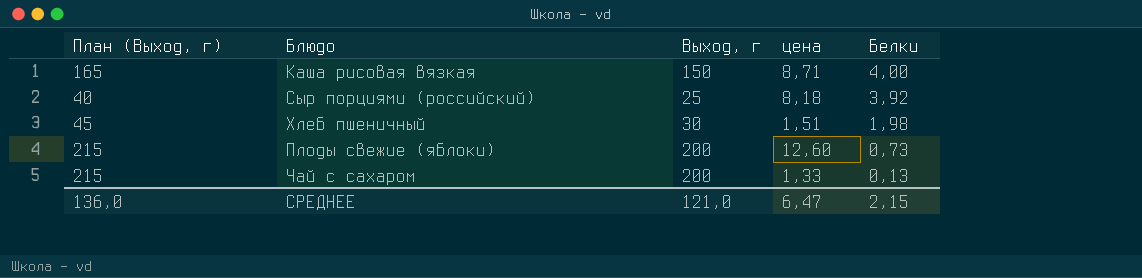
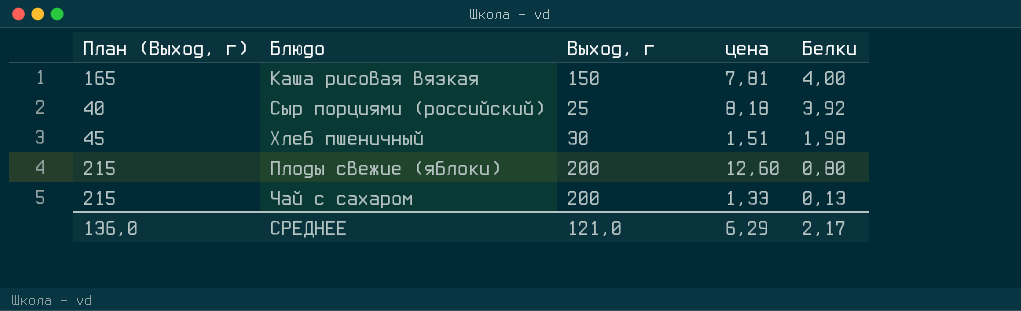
Каша рисовая вязкая | цена: 8,71 -> 7,81
Плоды свежие (яблоки) | Белки: 0,73 -> 0,80
СРЕДНЕЕ | цена: 6,47 -> 6,29
СРЕДНЕЕ | Белки: 2,15 -> 2,17

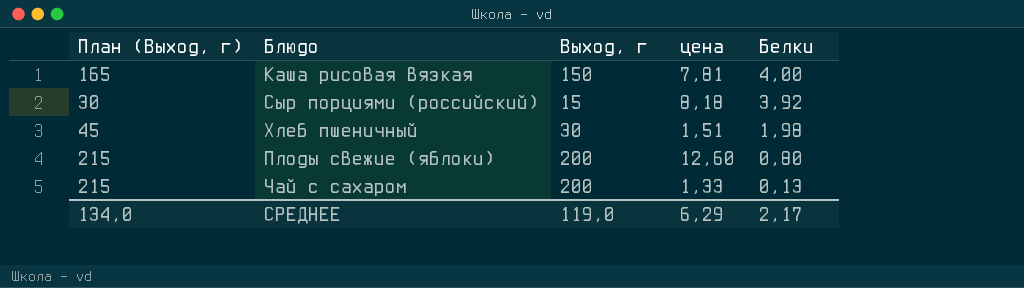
Сыр порциями (российский) | План (Выход, г): 40 -> 30
Сыр порциями (российский) | Выход, г: 25 -> 15
СРЕДНЕЕ | План (Выход, г): 136,0 -> 134,0
СРЕДНЕЕ | Выход, г: 121,0 -> 119,0

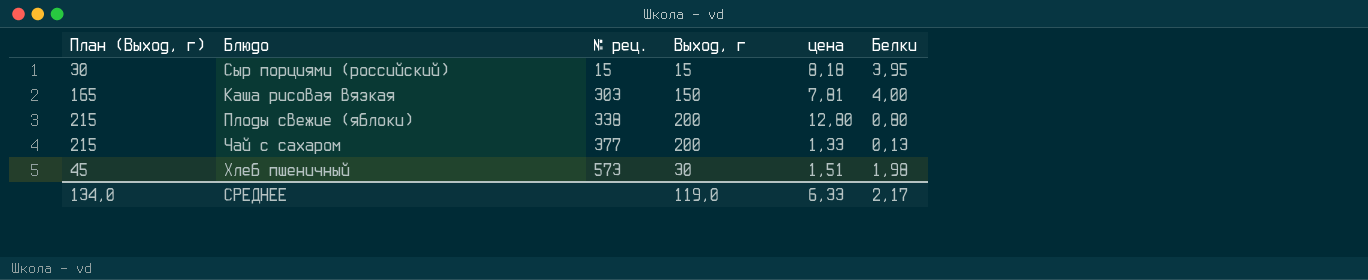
row order: Белки descending -> № рец. ascending
column № рец. | position: none -> 3
Сыр порциями (российский) | Белки: 3,92 -> 3,95
Плоды свежие (яблоки) | цена: 12,60 -> 12,80
СРЕДНЕЕ | цена: 6,29 -> 6,33

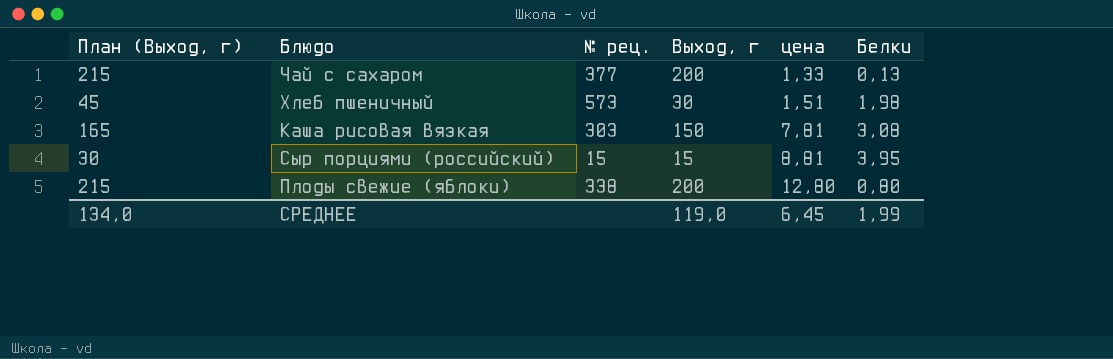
row order: № рец. ascending -> цена ascending
Каша рисовая вязкая | Белки: 4,00 -> 3,08
Сыр порциями (российский) | цена: 8,18 -> 8,81
СРЕДНЕЕ | цена: 6,33 -> 6,45
СРЕДНЕЕ | Белки: 2,17 -> 1,99

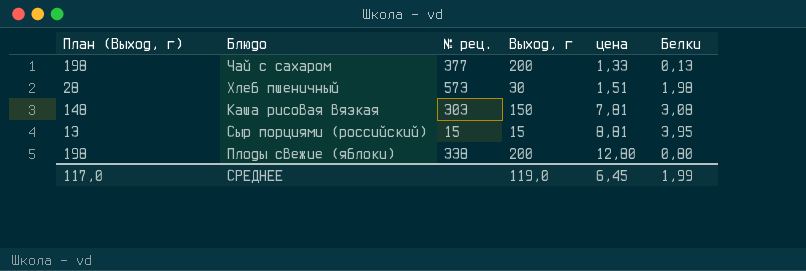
column План (Выход, г) | formula: [Выход, г] + 15 -> [Выход, г] - 2
СРЕДНЕЕ | План (Выход, г): 134,0 -> 117,0

